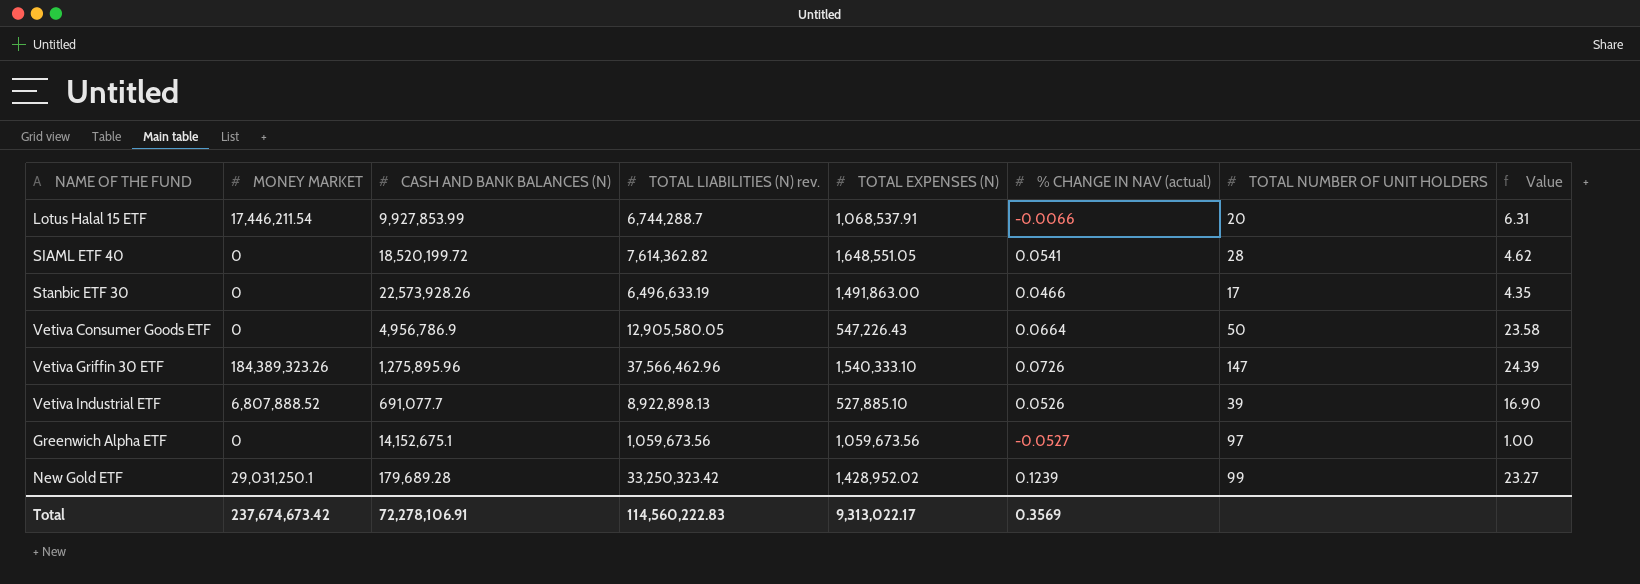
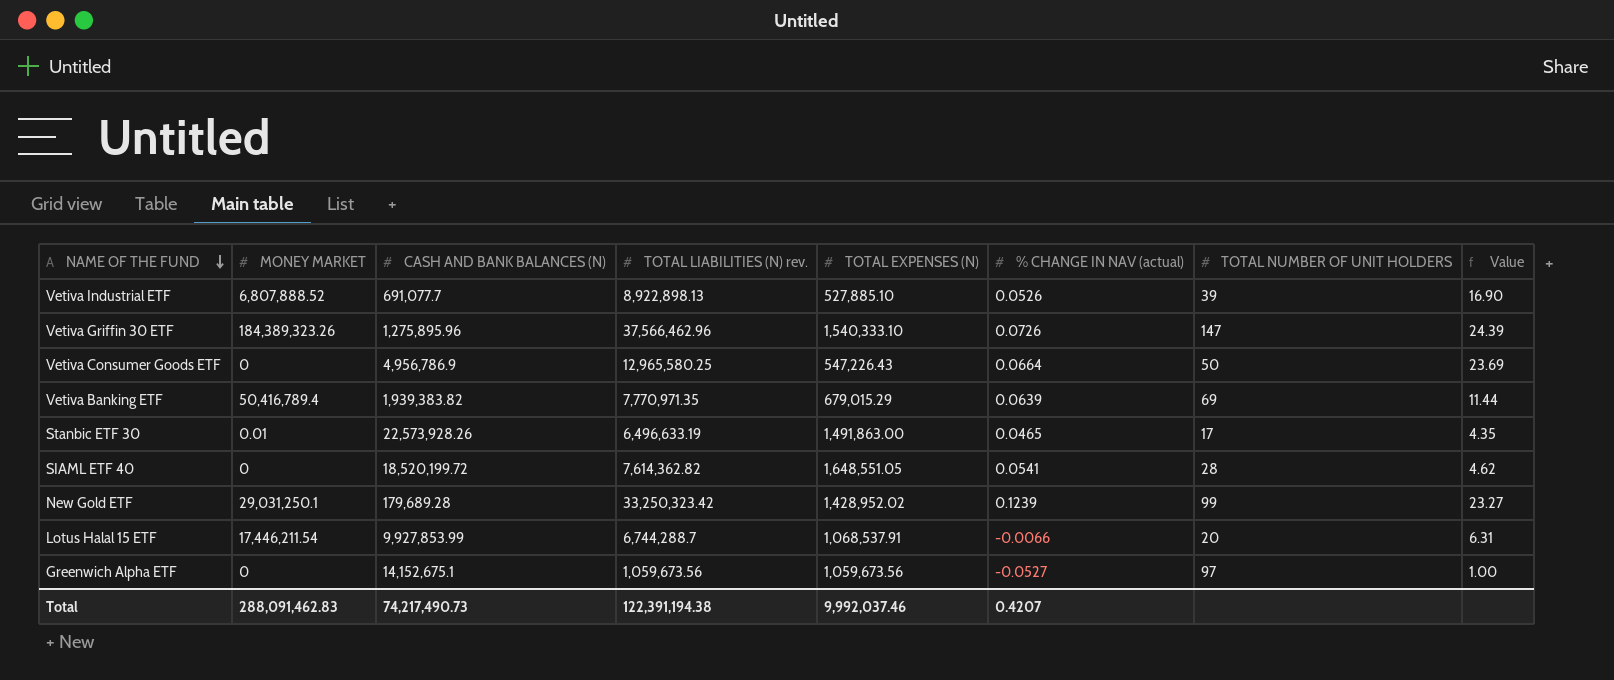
row order: none -> NAME OF THE FUND descending
Vetiva Consumer Goods ETF | TOTAL LIABILITIES (N) rev.: 12,905,580.05 -> 12,965,580.25
Vetiva Consumer Goods ETF | Value: 23.58 -> 23.69
row Vetiva Banking ETF: none -> 50,416,789.4 | 1,939,383.82 | 7,770,971.35 | 679,015.29 | 0.0639 | 69 | 11.44
Stanbic ETF 30 | MONEY MARKET: 0 -> 0.01
Stanbic ETF 30 | % CHANGE IN NAV (actual): 0.0466 -> 0.0465
Total | MONEY MARKET: 237,674,673.42 -> 288,091,462.83
Total | CASH AND BANK BALANCES (N): 72,278,106.91 -> 74,217,490.73
Total | TOTAL LIABILITIES (N) rev.: 114,560,222.83 -> 122,391,194.38
Total | TOTAL EXPENSES (N): 9,313,022.17 -> 9,992,037.46
Total | % CHANGE IN NAV (actual): 0.3569 -> 0.4207

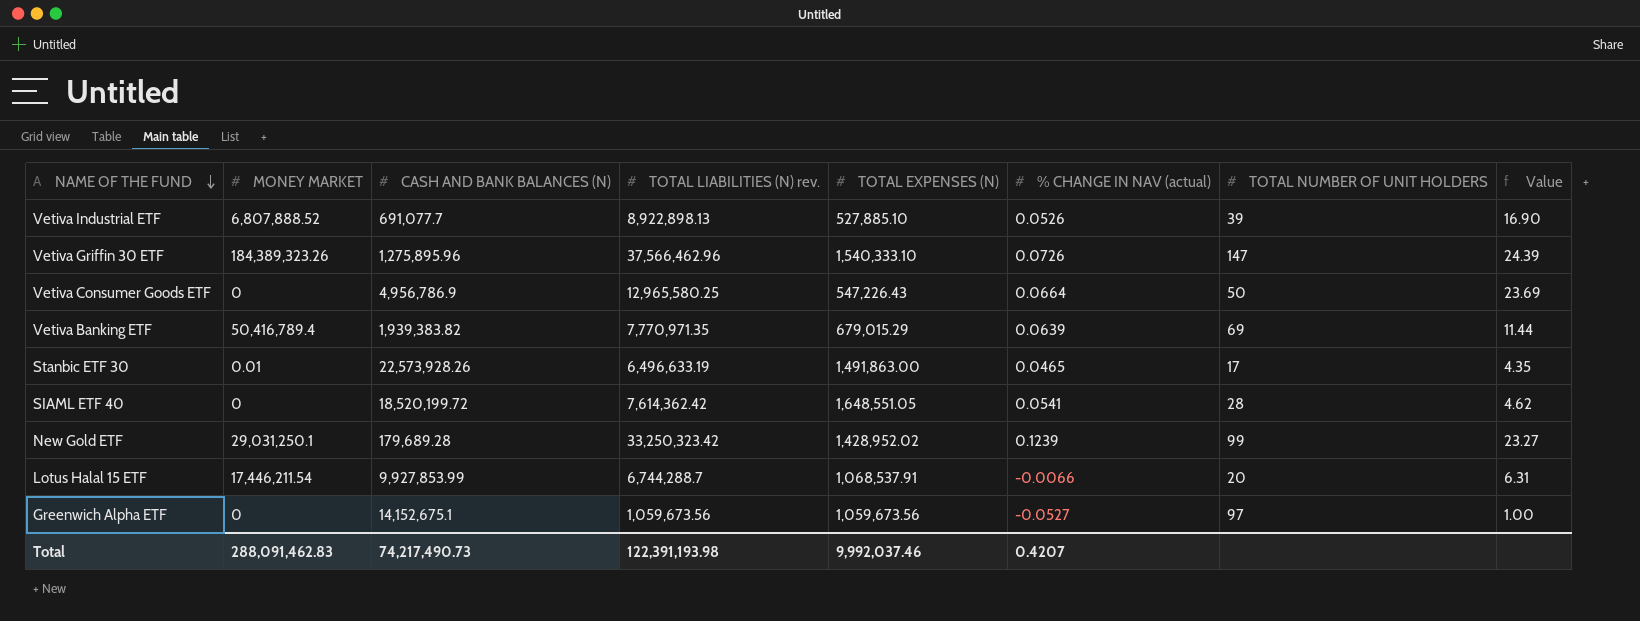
SIAML ETF 40 | TOTAL LIABILITIES (N) rev.: 7,614,362.82 -> 7,614,362.42
Total | TOTAL LIABILITIES (N) rev.: 122,391,194.38 -> 122,391,193.98

